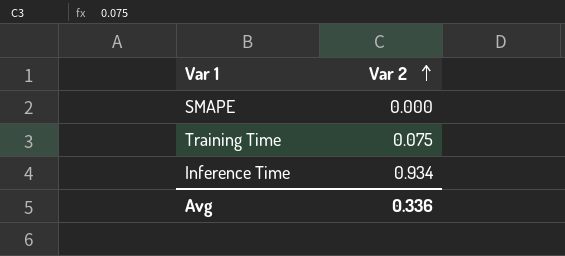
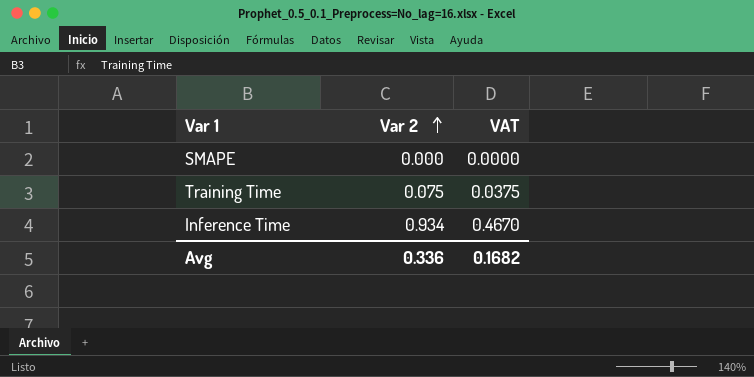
column VAT | formula: none -> [Var 2] * 0.5

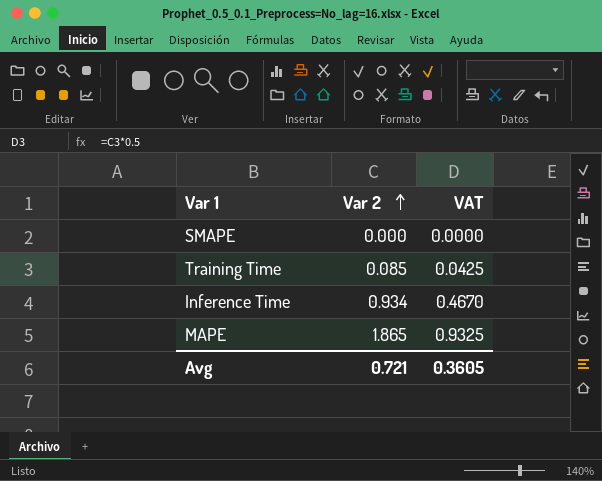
Training Time | Var 2: 0.075 -> 0.085
Training Time | VAT: 0.0375 -> 0.0425
row MAPE: none -> 1.865 | 0.9325
Avg | Var 2: 0.336 -> 0.721
Avg | VAT: 0.1682 -> 0.3605

